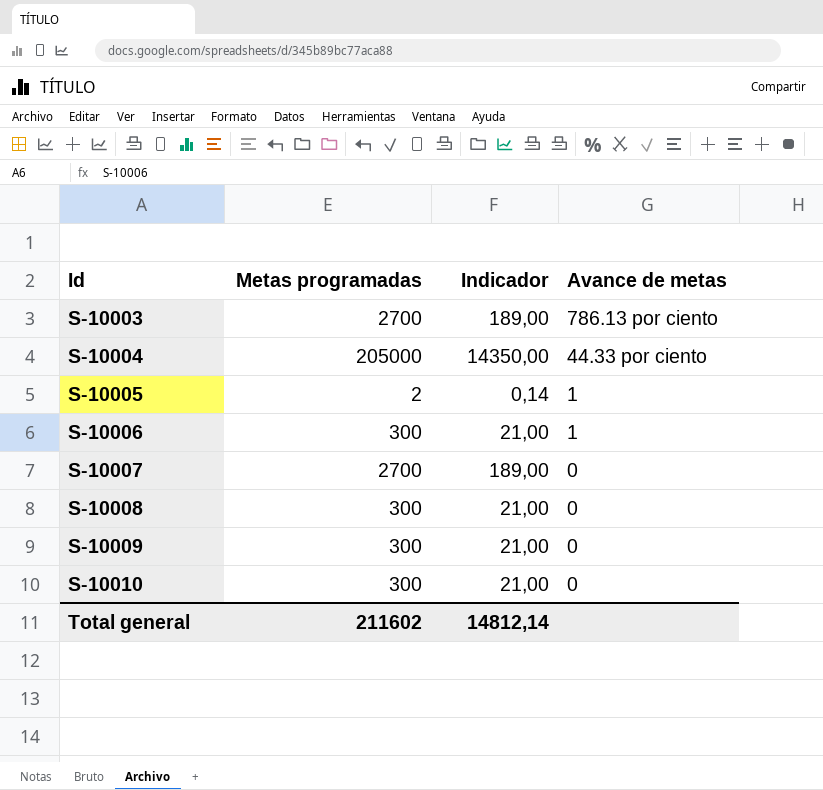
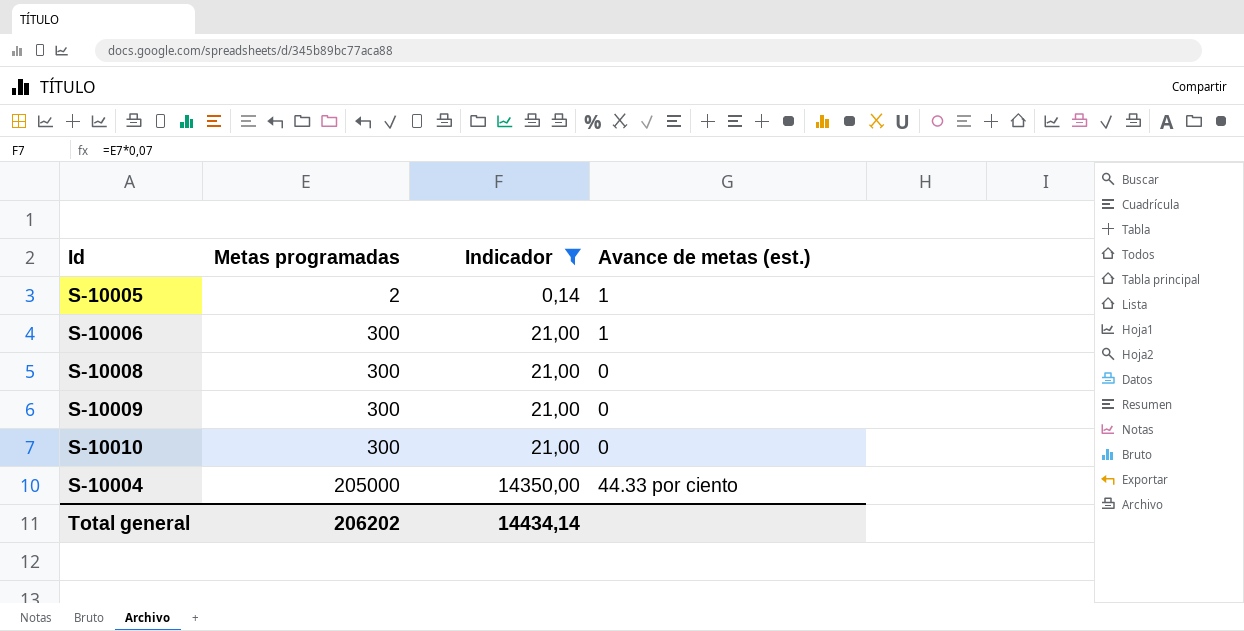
filter: none -> Indicador != 189,00
row order: Id ascending -> Metas programadas ascending
column name: Avance de metas -> Avance de metas (est.)
Total general | Metas programadas: 211602 -> 206202
Total general | Indicador: 14812,14 -> 14434,14

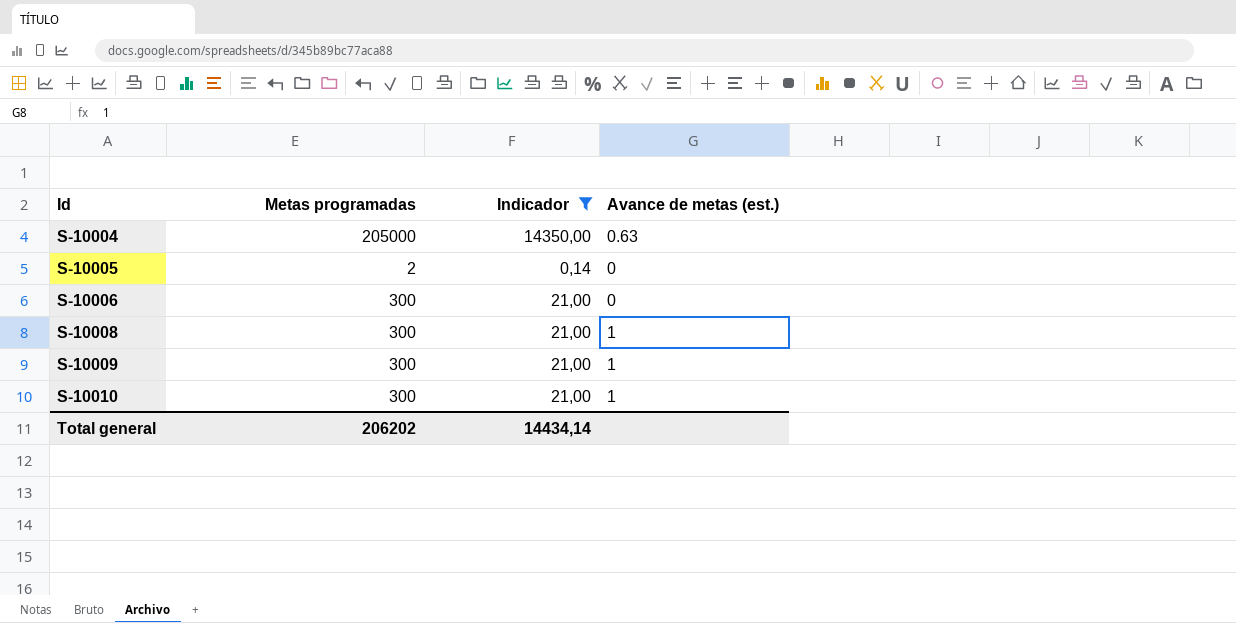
row order: Metas programadas ascending -> Id ascending
S-10004 | Avance de metas (est.): 44.33 por ciento -> 0.63
S-10005 | Avance de metas (est.): 1 -> 0
S-10006 | Avance de metas (est.): 1 -> 0
S-10008 | Avance de metas (est.): 0 -> 1
S-10009 | Avance de metas (est.): 0 -> 1
S-10010 | Avance de metas (est.): 0 -> 1

